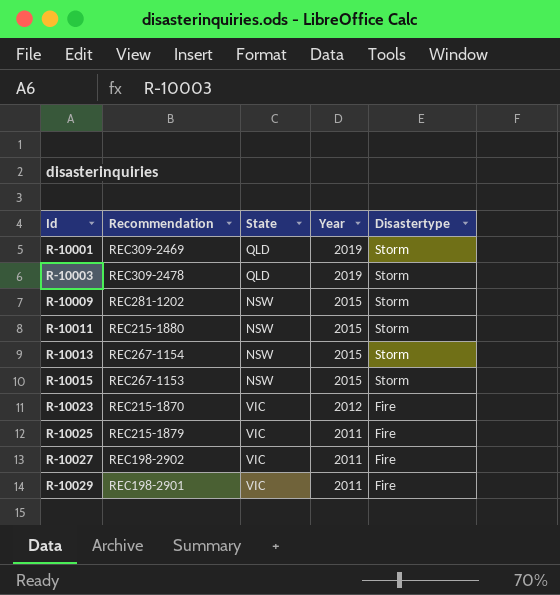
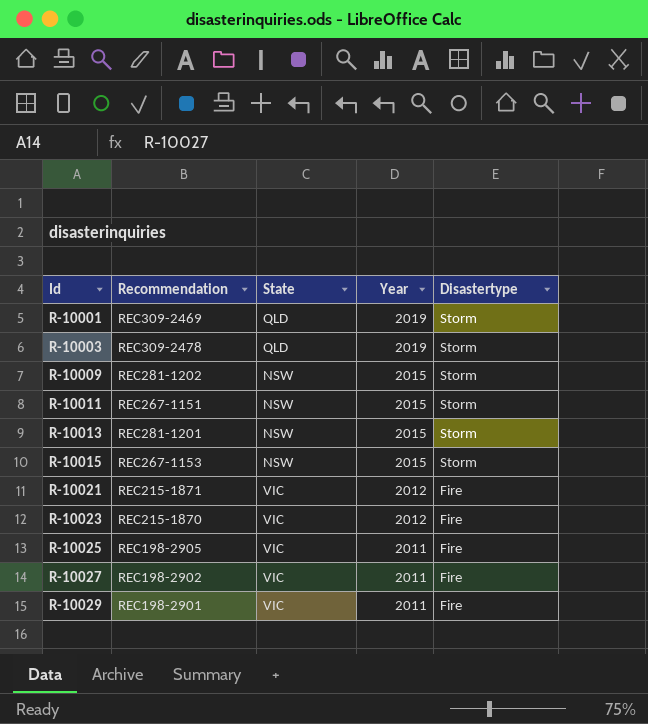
R-10011 | Recommendation: REC215-1880 -> REC267-1151
R-10013 | Recommendation: REC267-1154 -> REC281-1201
row R-10021: none -> REC215-1871 | VIC | 2012 | Fire
R-10025 | Recommendation: REC215-1879 -> REC198-2905

